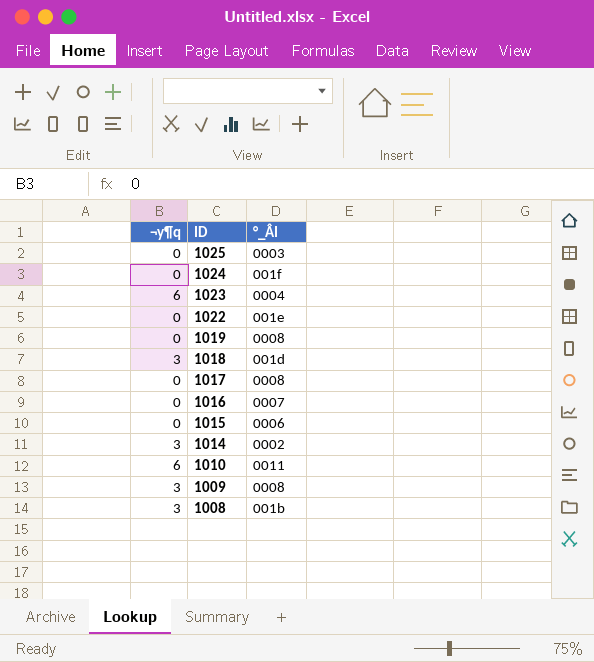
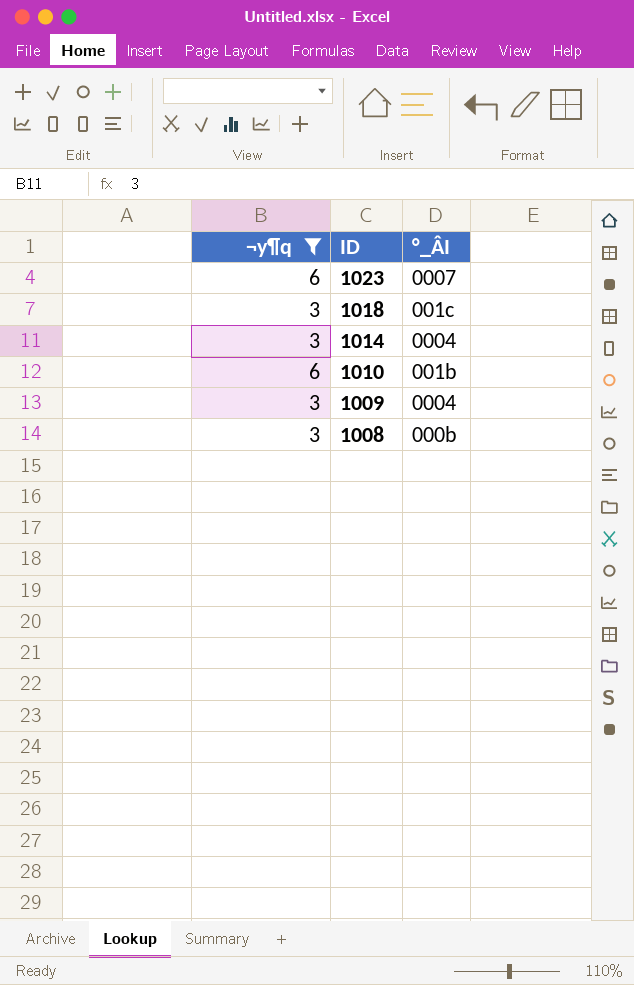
filter: none -> ¬y¶q != 0
1023 | °_ÂI: 0004 -> 0007
1018 | °_ÂI: 001d -> 001c
1014 | °_ÂI: 0002 -> 0004
1010 | °_ÂI: 0011 -> 001b
1009 | °_ÂI: 0008 -> 0004
1008 | °_ÂI: 001b -> 000b

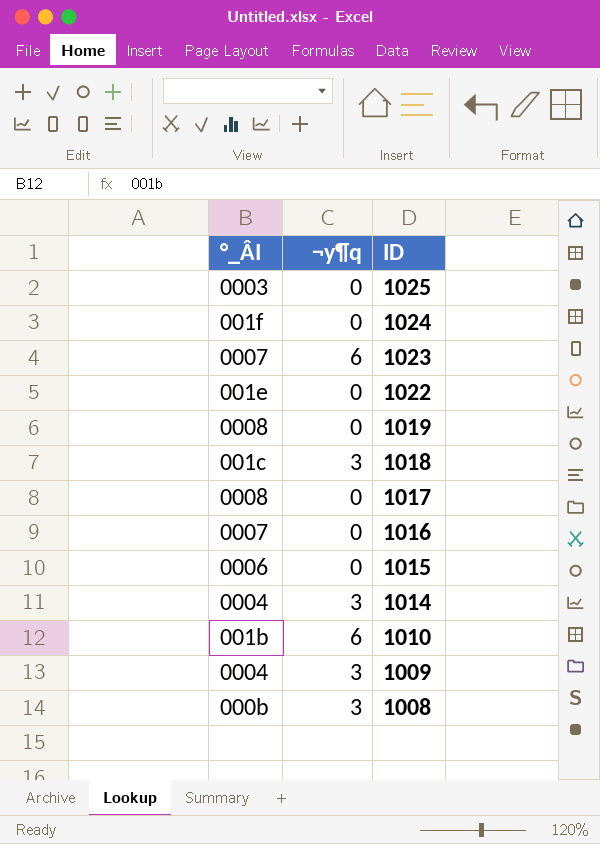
filter: ¬y¶q != 0 -> none
column °_ÂI | position: 3 -> 1

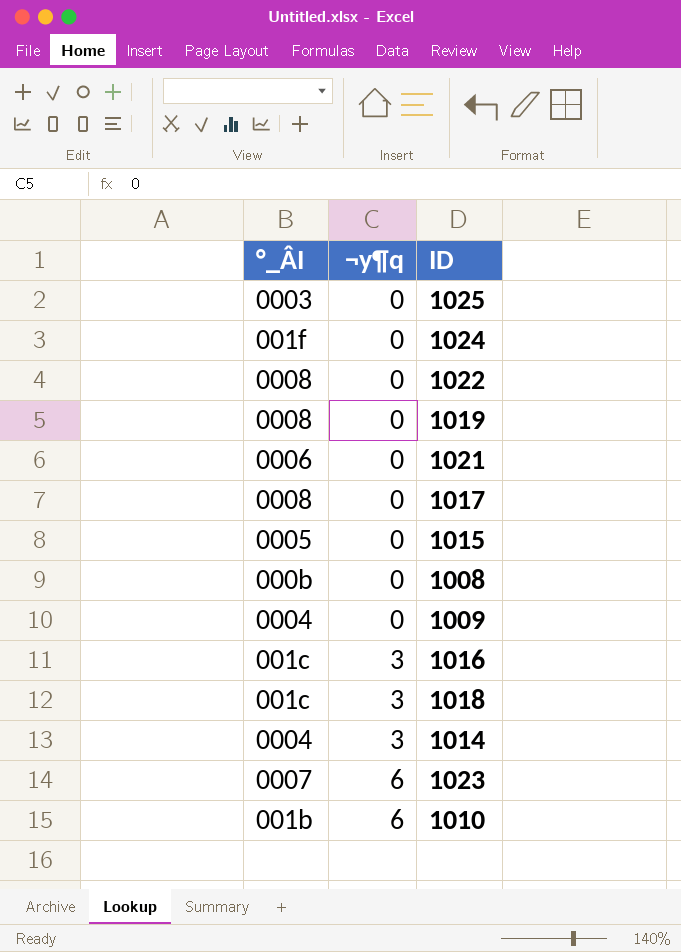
row order: ID descending -> ¬y¶q ascending
1022 | °_ÂI: 001e -> 0008
row 1021: none -> 0006 | 0
1015 | °_ÂI: 0006 -> 0005
1008 | ¬y¶q: 3 -> 0
1009 | ¬y¶q: 3 -> 0
1016 | °_ÂI: 0007 -> 001c
1016 | ¬y¶q: 0 -> 3

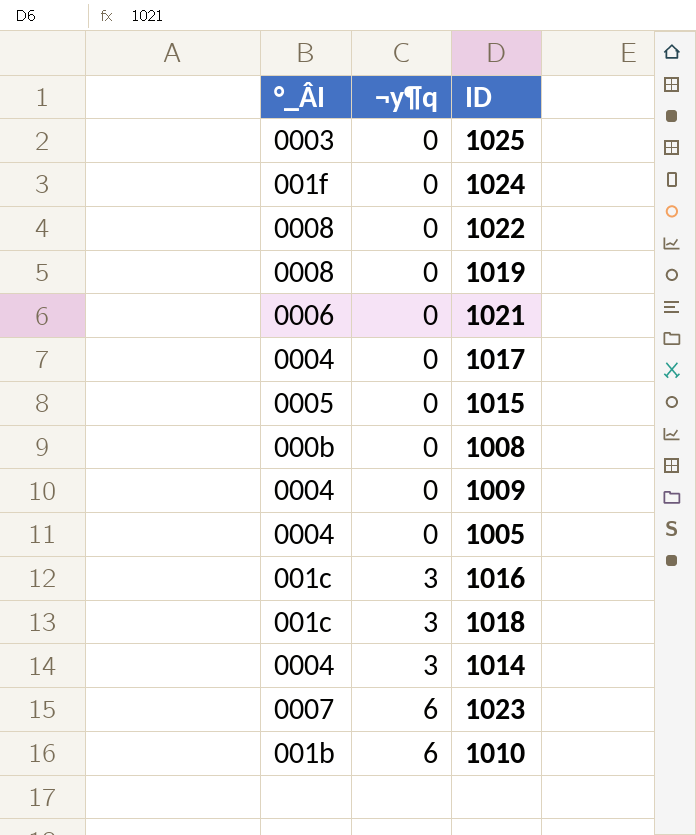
1017 | °_ÂI: 0008 -> 0004
row 1005: none -> 0004 | 0

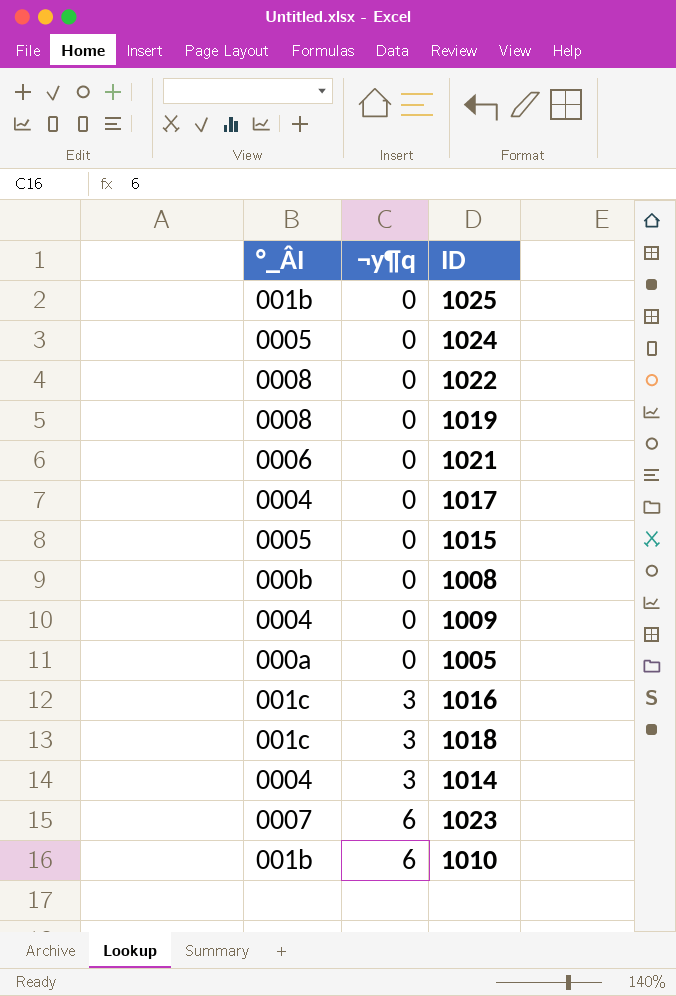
1025 | °_ÂI: 0003 -> 001b
1024 | °_ÂI: 001f -> 0005
1005 | °_ÂI: 0004 -> 000a

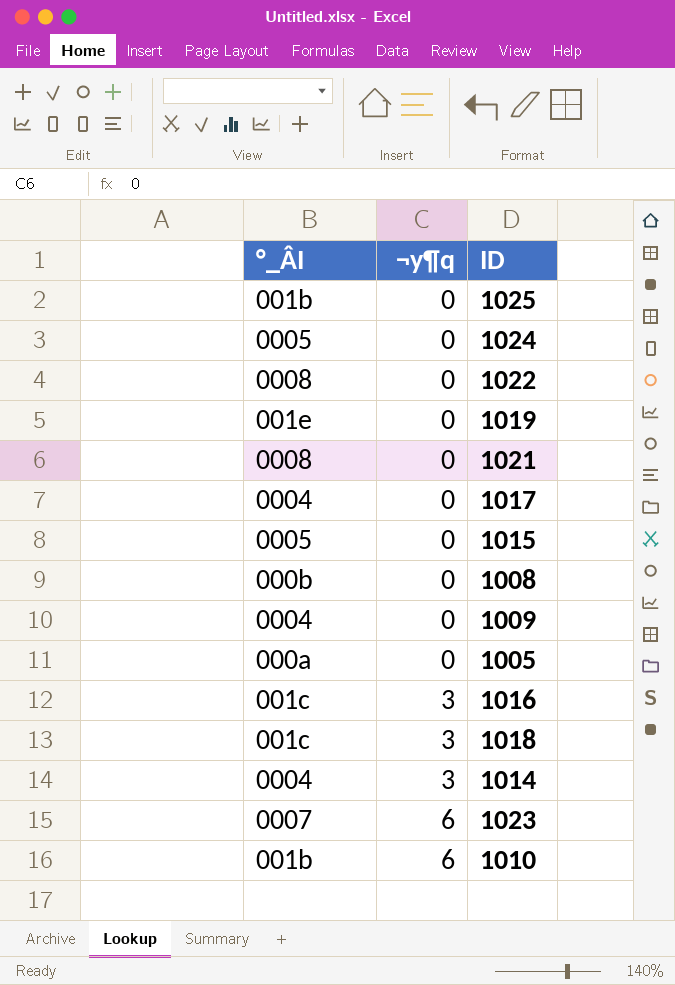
1019 | °_ÂI: 0008 -> 001e
1021 | °_ÂI: 0006 -> 0008

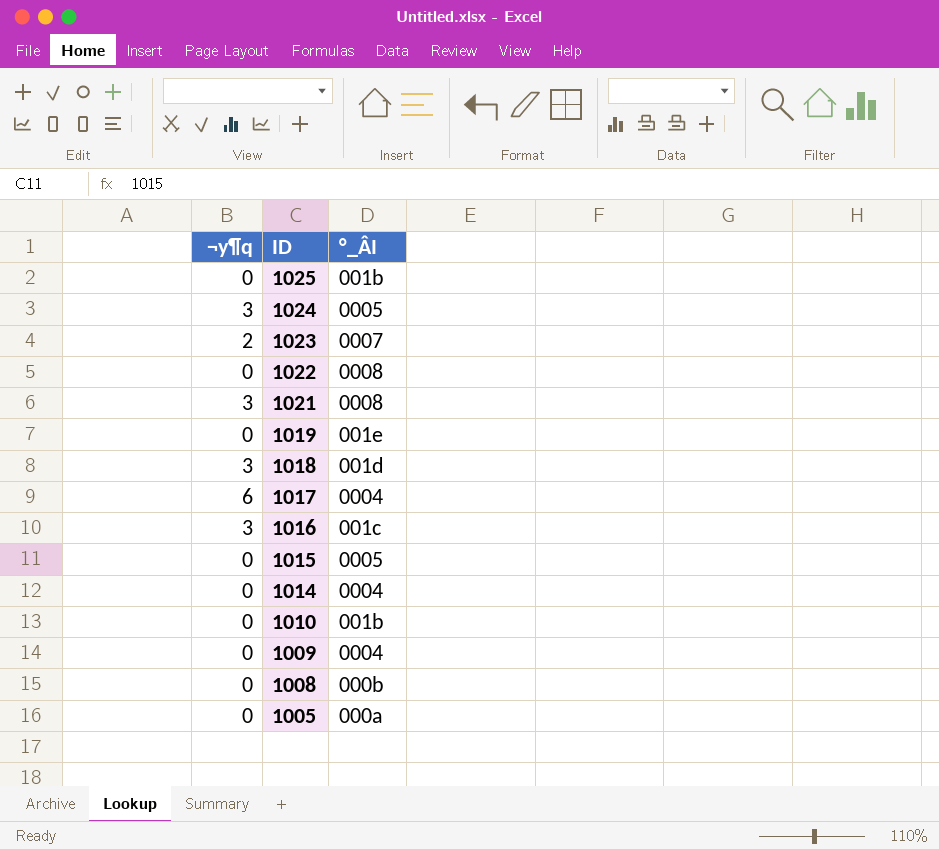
row order: ¬y¶q ascending -> ID descending
column °_ÂI | position: 1 -> 3
1024 | ¬y¶q: 0 -> 3
1023 | ¬y¶q: 6 -> 2
1021 | ¬y¶q: 0 -> 3
1018 | °_ÂI: 001c -> 001d
1017 | ¬y¶q: 0 -> 6
1014 | ¬y¶q: 3 -> 0
1010 | ¬y¶q: 6 -> 0

